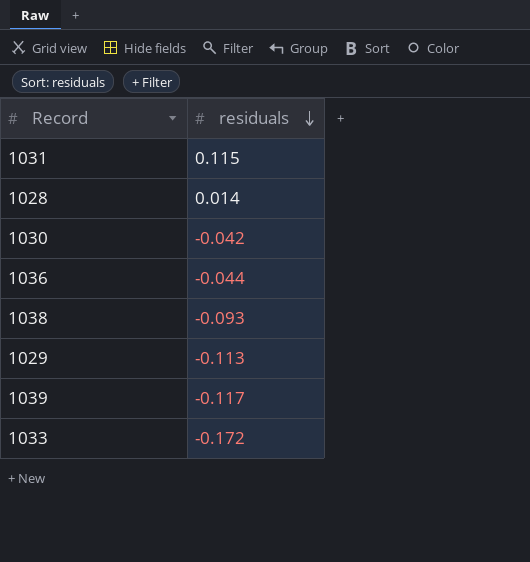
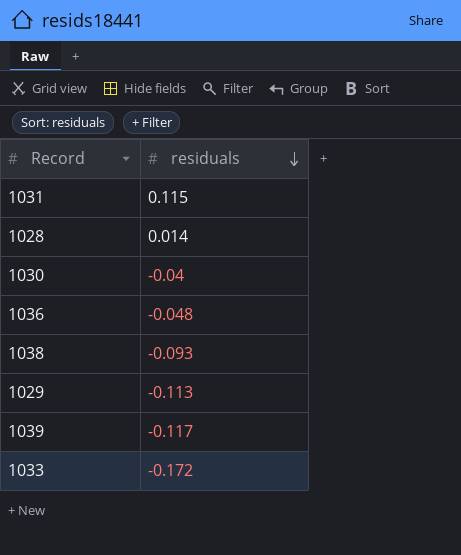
1030 | residuals: -0.042 -> -0.04
1036 | residuals: -0.044 -> -0.048

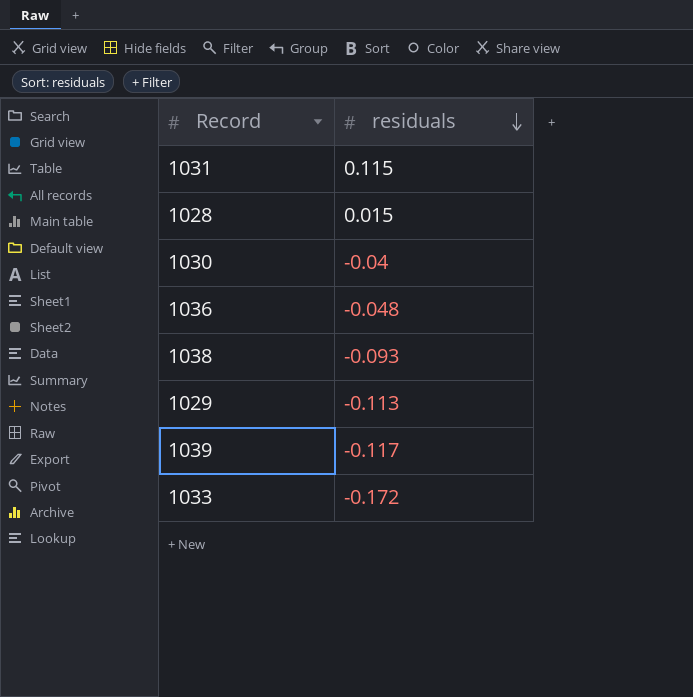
1028 | residuals: 0.014 -> 0.015

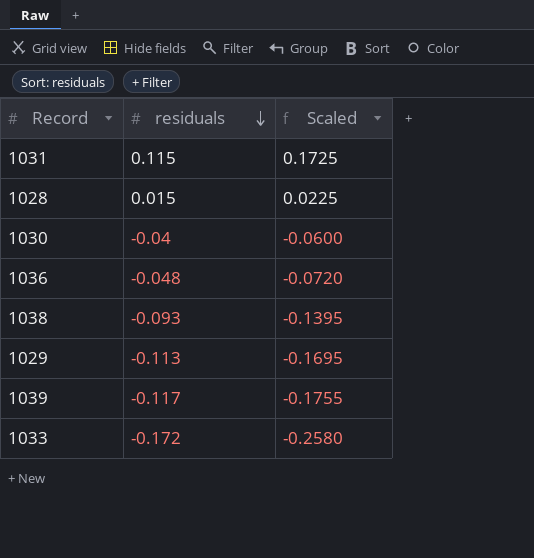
column Scaled | formula: none -> [residuals] * 1.5

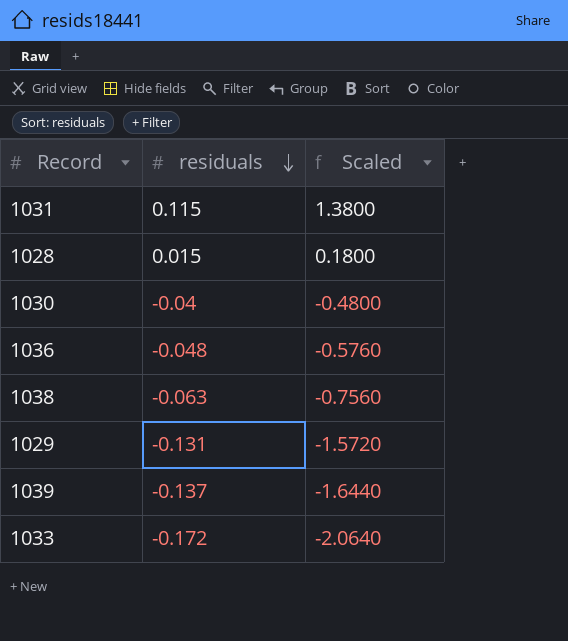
column Scaled | formula: [residuals] * 1.5 -> [residuals] * 12
1038 | residuals: -0.093 -> -0.063
1029 | residuals: -0.113 -> -0.131
1039 | residuals: -0.117 -> -0.137

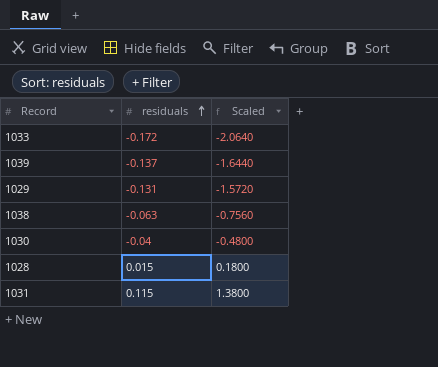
row order: residuals descending -> residuals ascending
row 1036: -0.048 | -0.5760 -> none

